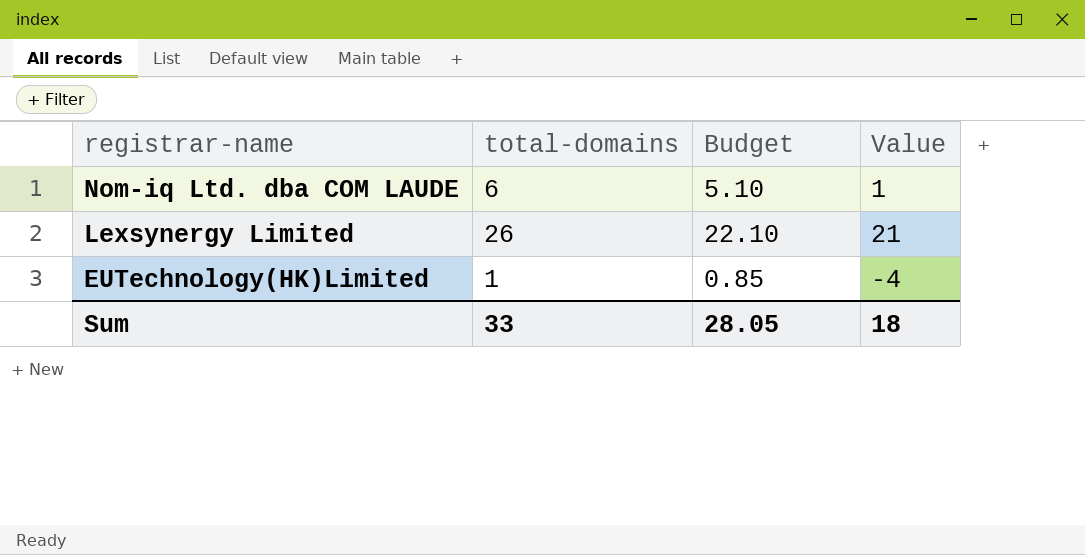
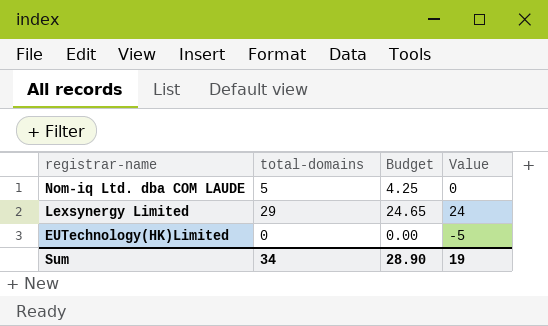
Nom-iq Ltd. dba COM LAUDE | total-domains: 6 -> 5
Nom-iq Ltd. dba COM LAUDE | Budget: 5.10 -> 4.25
Nom-iq Ltd. dba COM LAUDE | Value: 1 -> 0
Lexsynergy Limited | total-domains: 26 -> 29
Lexsynergy Limited | Budget: 22.10 -> 24.65
Lexsynergy Limited | Value: 21 -> 24
EUTechnology(HK)Limited | total-domains: 1 -> 0
EUTechnology(HK)Limited | Budget: 0.85 -> 0.00
EUTechnology(HK)Limited | Value: -4 -> -5
Sum | total-domains: 33 -> 34
Sum | Budget: 28.05 -> 28.90
Sum | Value: 18 -> 19

